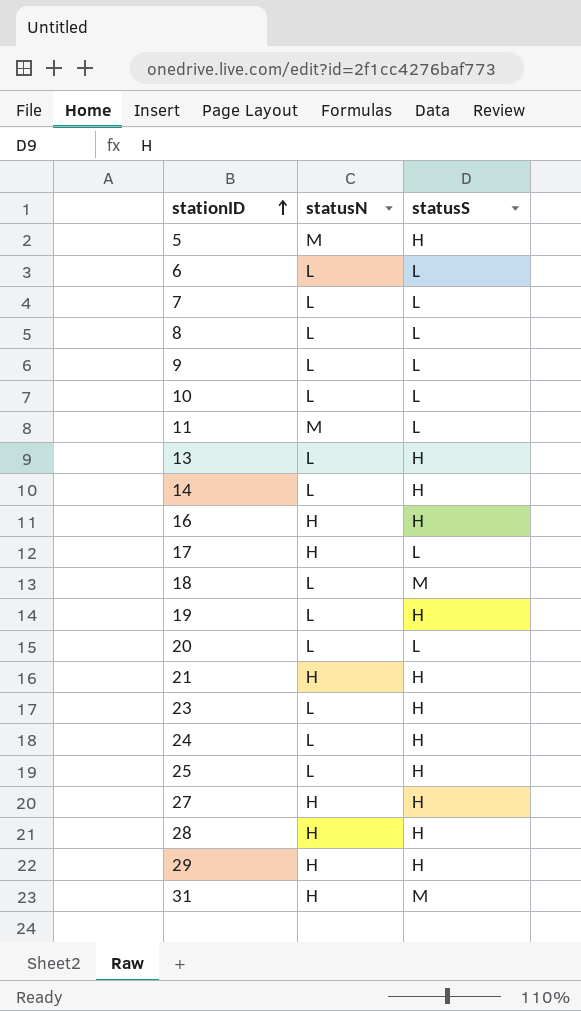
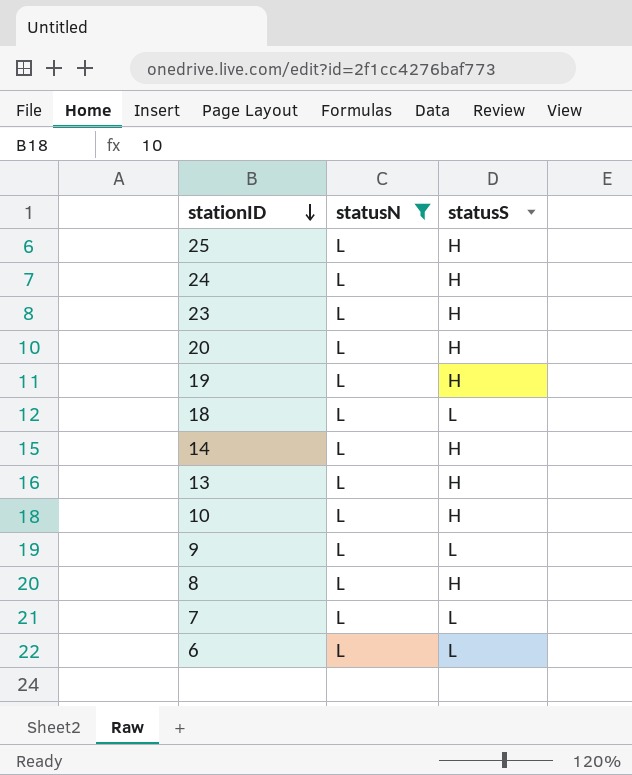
filter: none -> statusN = L
row order: stationID ascending -> stationID descending
20 | statusS: L -> H
18 | statusS: M -> L
10 | statusS: L -> H
8 | statusS: L -> H

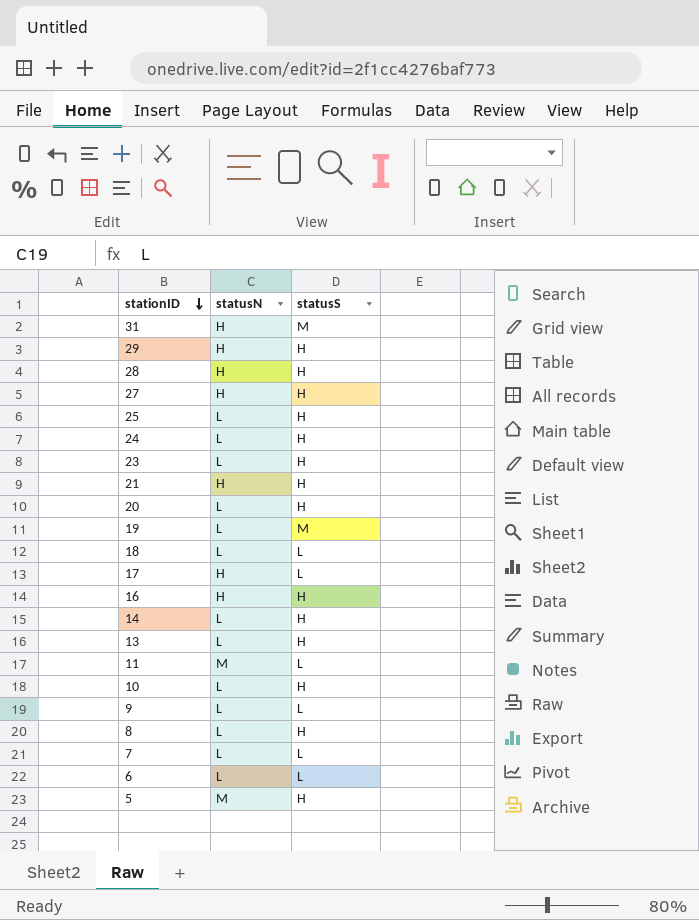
filter: statusN = L -> none
19 | statusS: H -> M

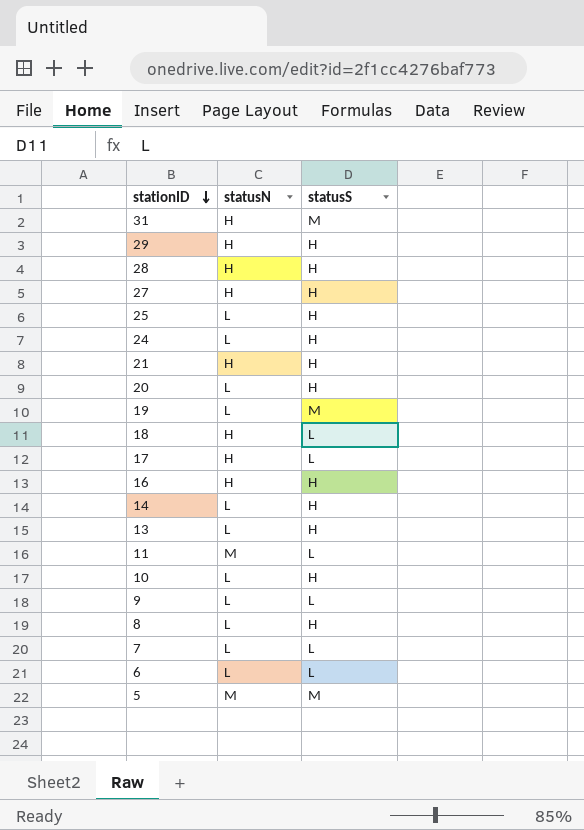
row 23: L | H -> none
18 | statusN: L -> H
5 | statusS: H -> M

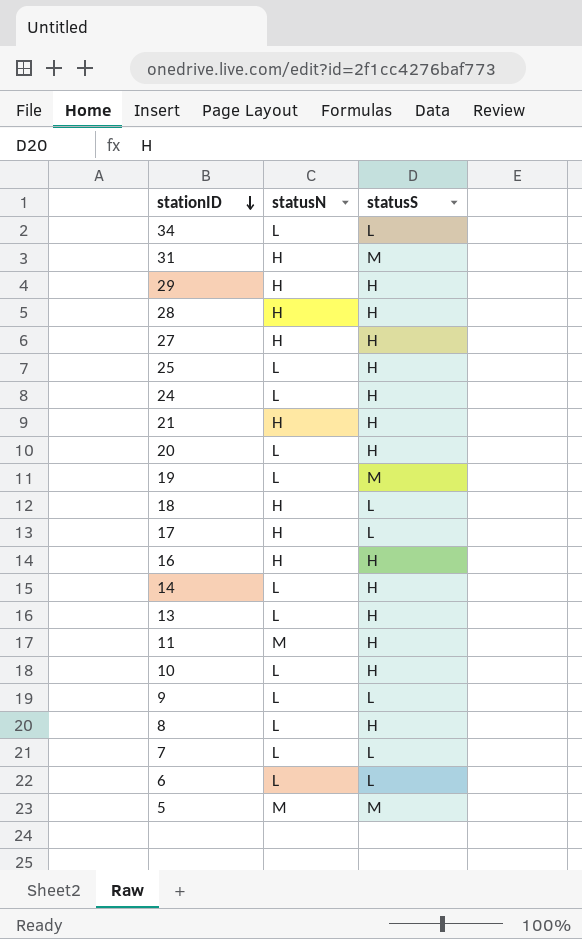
row 34: none -> L | L
11 | statusS: L -> H

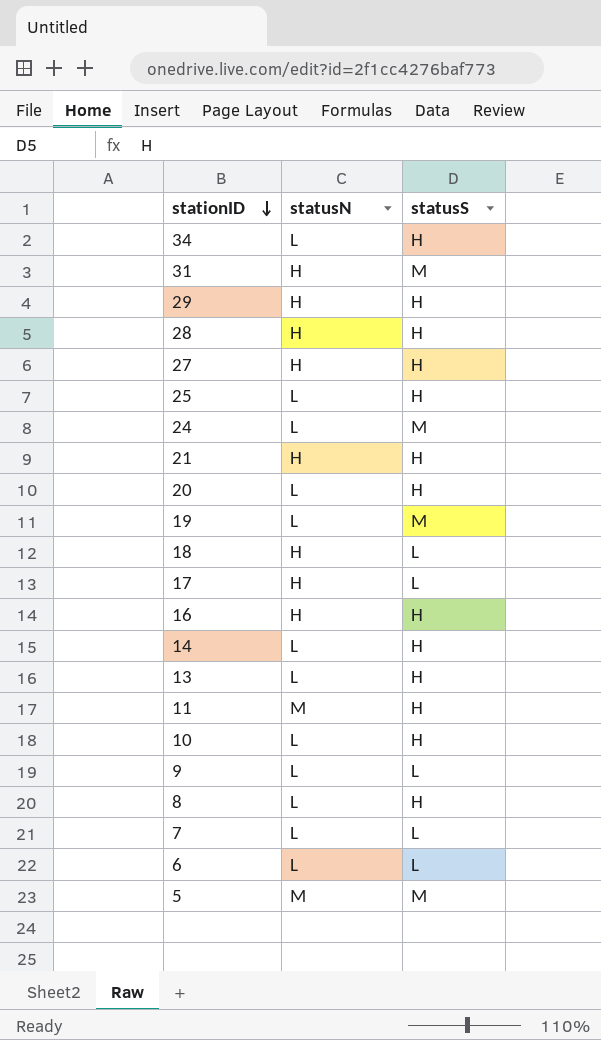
34 | statusS: L -> H
24 | statusS: H -> M

